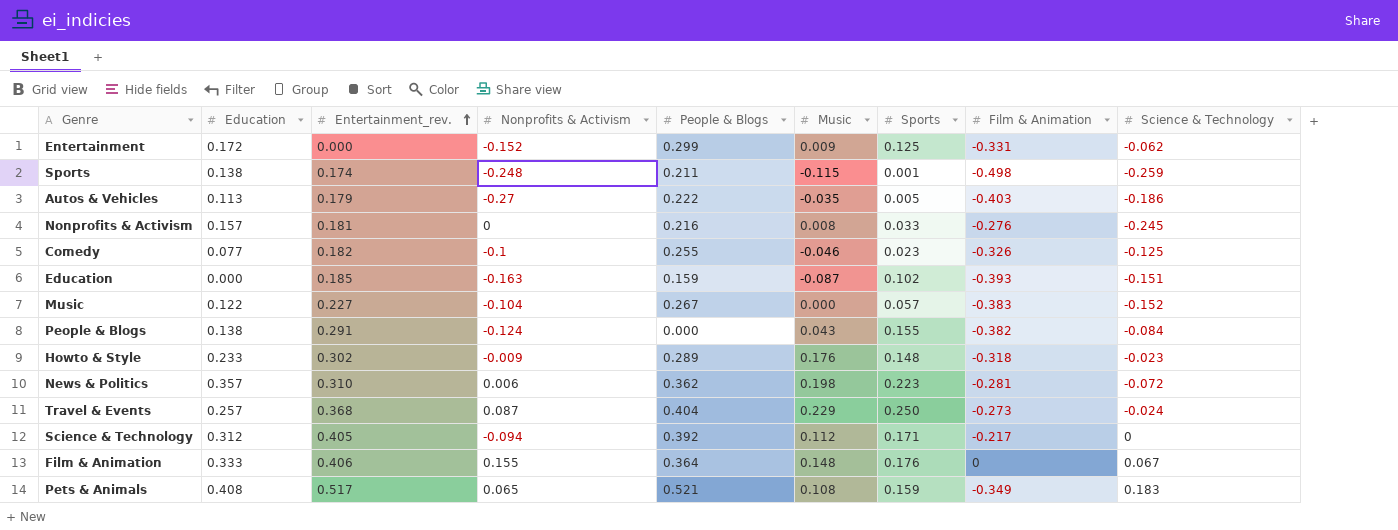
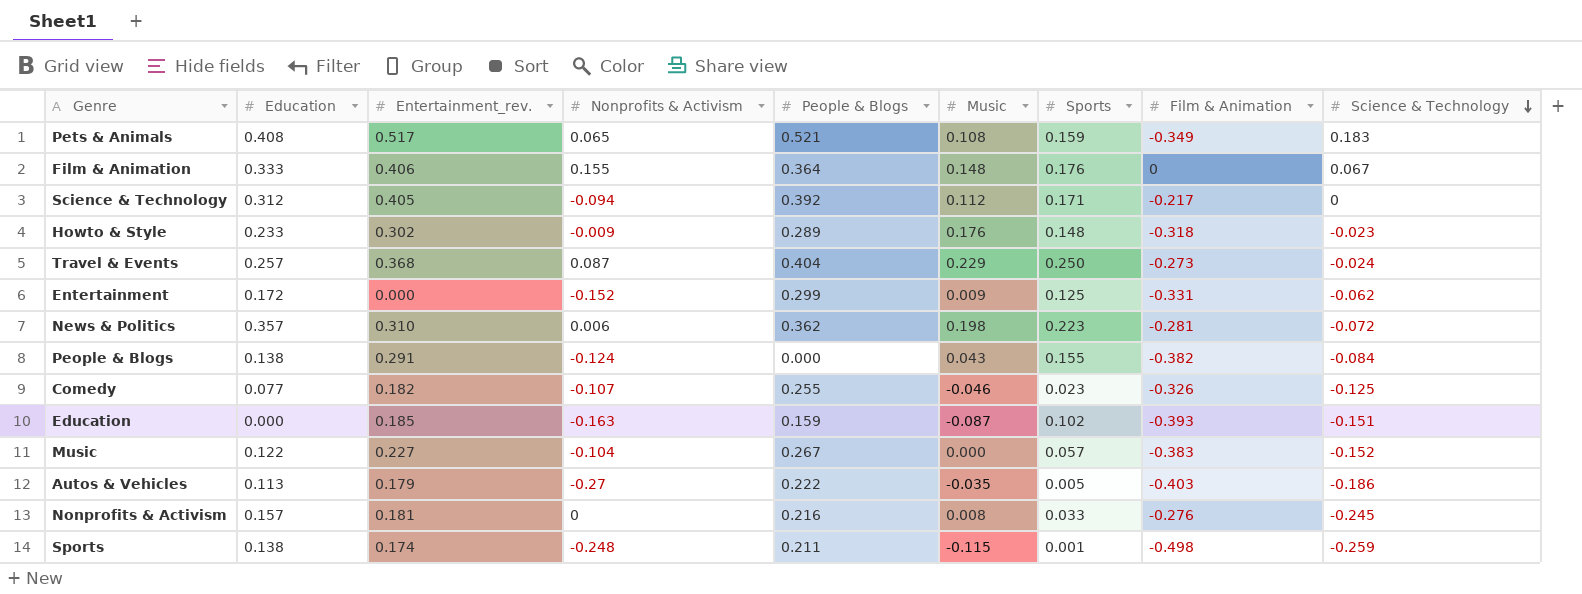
row order: Entertainment_rev. ascending -> Science & Technology descending
Comedy | Nonprofits & Activism: -0.1 -> -0.107

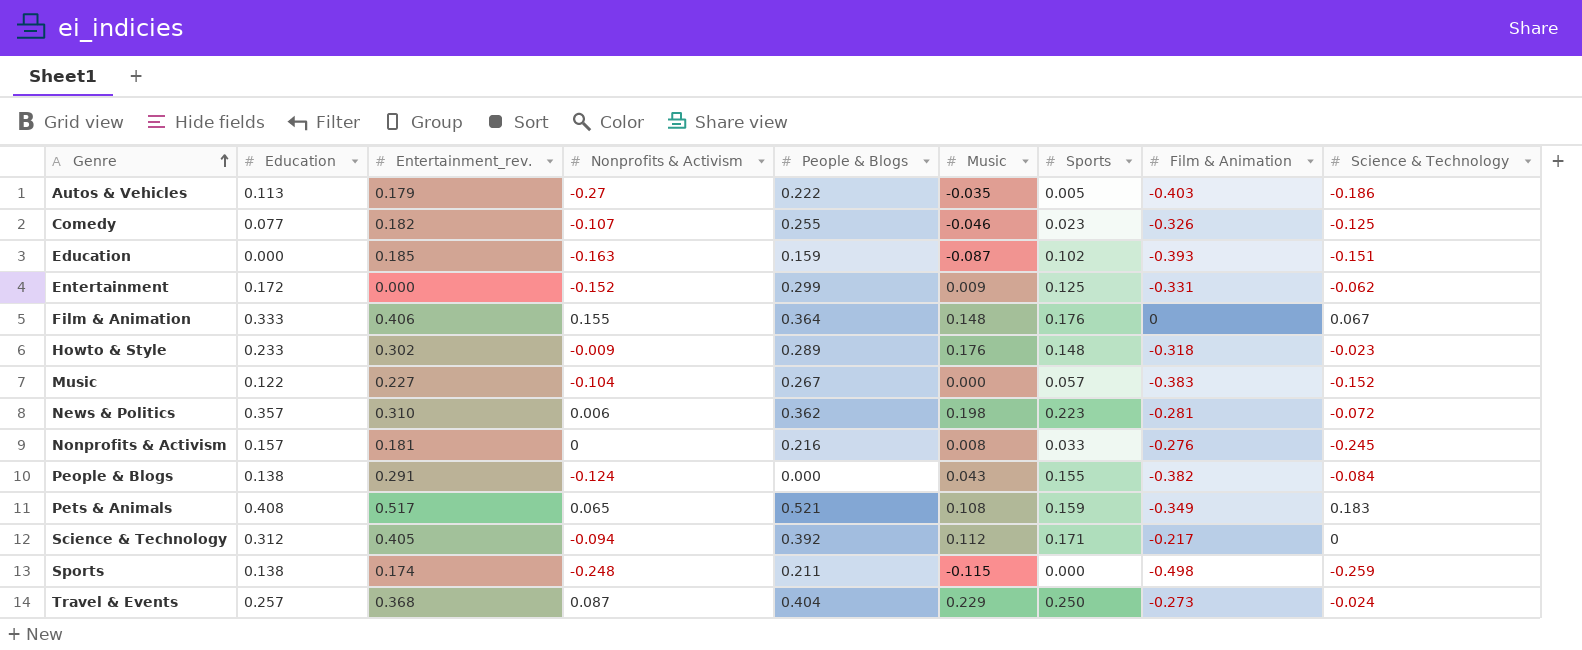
row order: Science & Technology descending -> Genre ascending
Sports | Sports: 0.001 -> 0.000

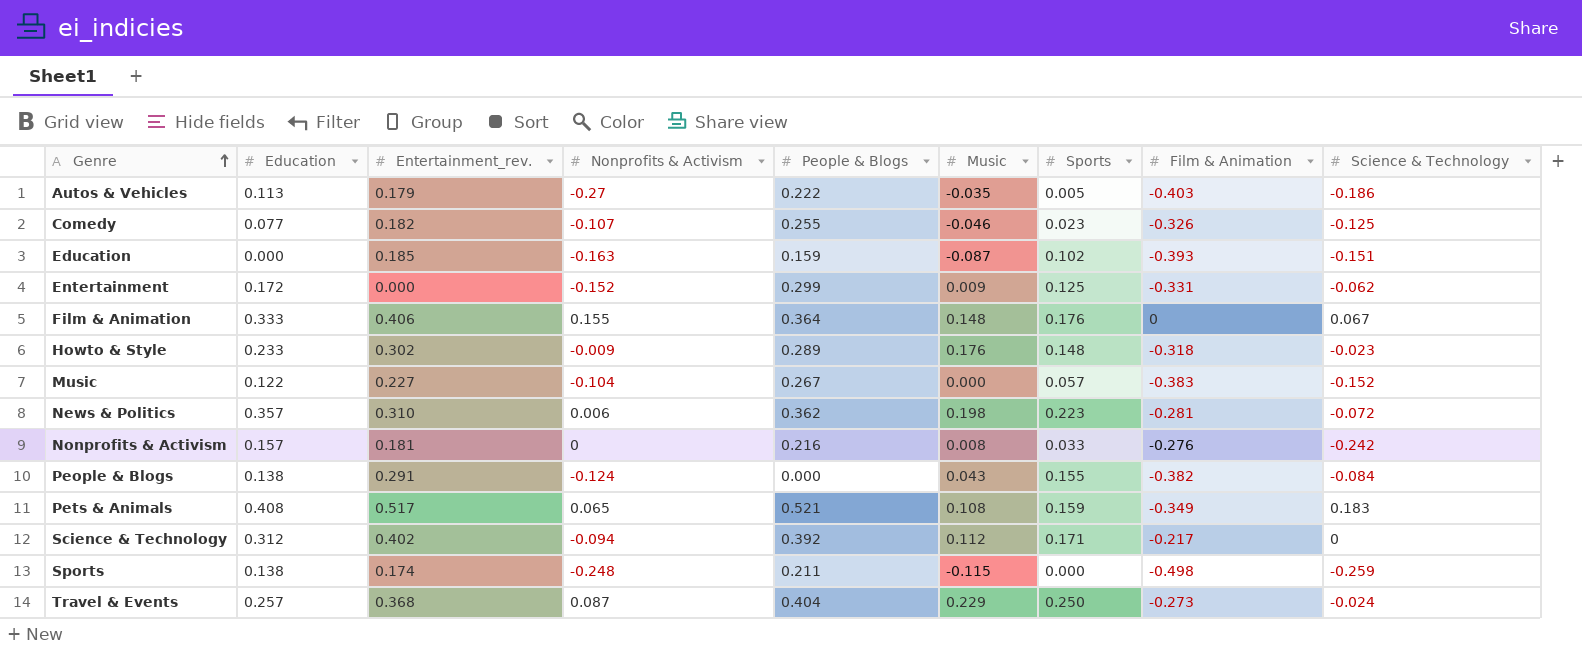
Nonprofits & Activism | Science & Technology: -0.245 -> -0.242
Science & Technology | Entertainment_rev.: 0.405 -> 0.402

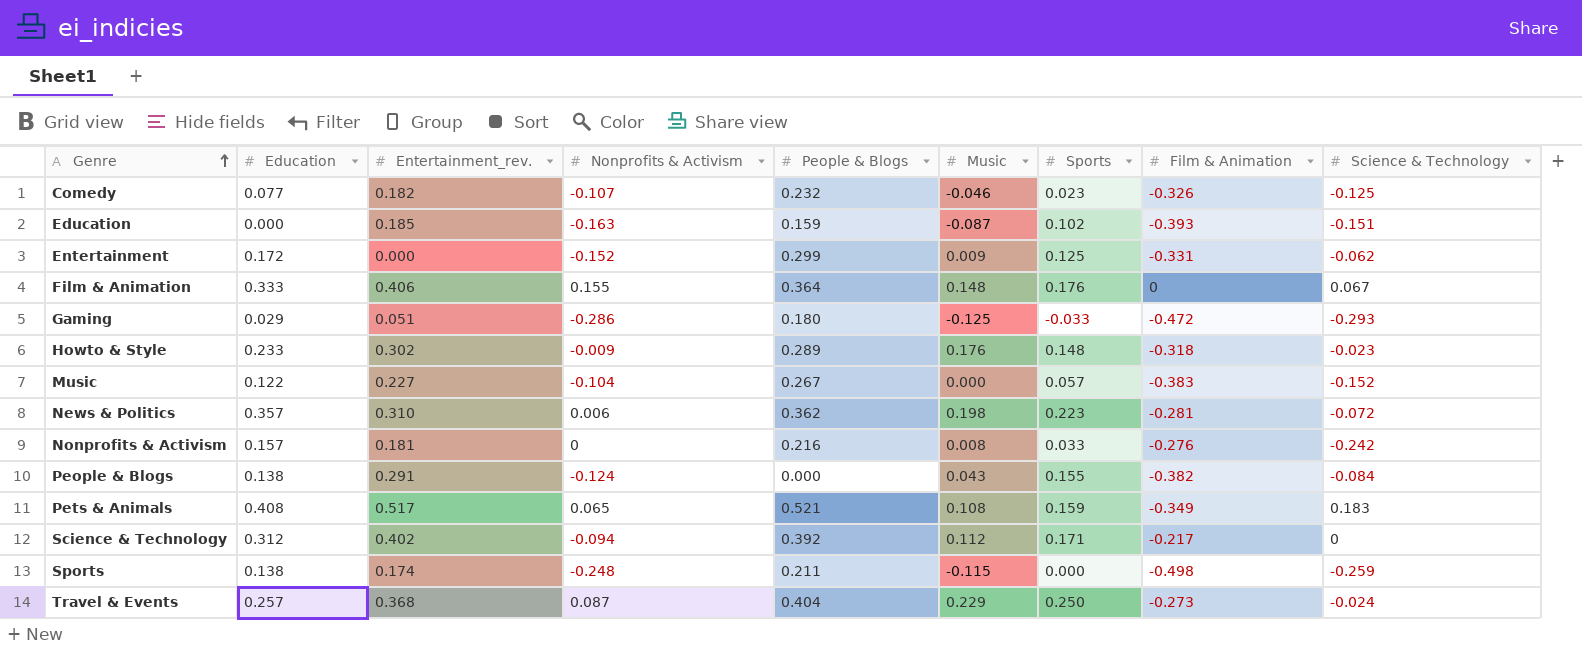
row Autos & Vehicles: 0.113 | 0.179 | -0.27 | 0.222 | -0.035 | 0.005 | -0.403 | -0.186 -> none
Comedy | People & Blogs: 0.255 -> 0.232
row Gaming: none -> 0.029 | 0.051 | -0.286 | 0.180 | -0.125 | -0.033 | -0.472 | -0.293

